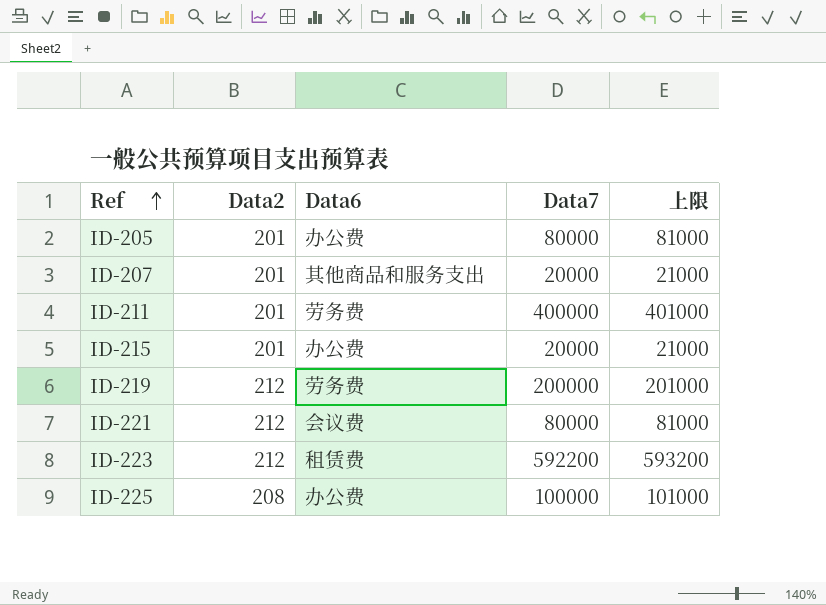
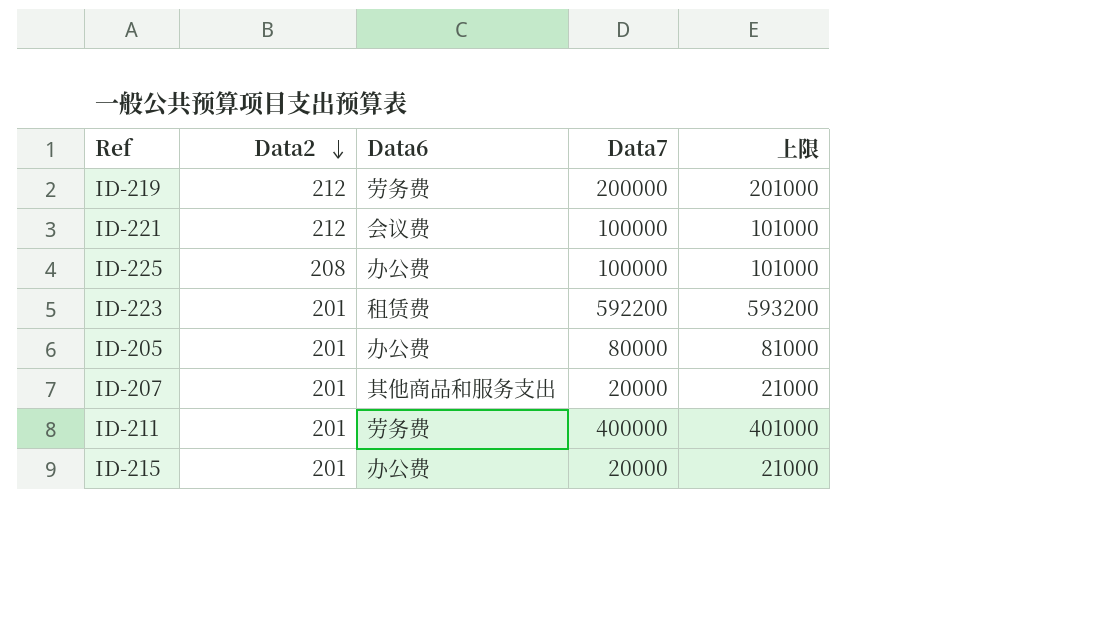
row order: Ref ascending -> Data2 descending
ID-221 | Data7: 80000 -> 100000
ID-221 | 上限: 81000 -> 101000
ID-223 | Data2: 212 -> 201

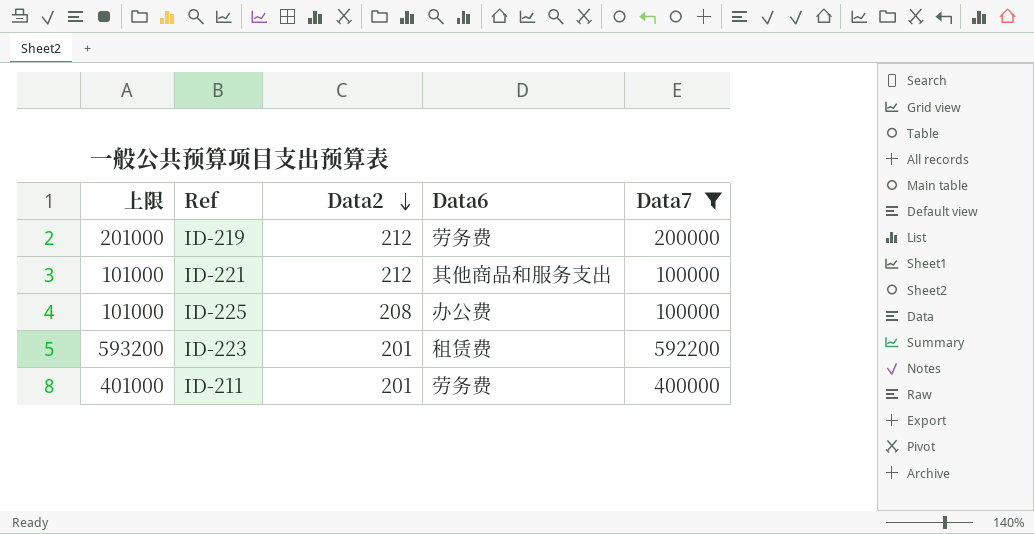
filter: none -> Data7 >= 100000
column 上限 | position: 5 -> 1
ID-221 | Data6: 会议费 -> 其他商品和服务支出

